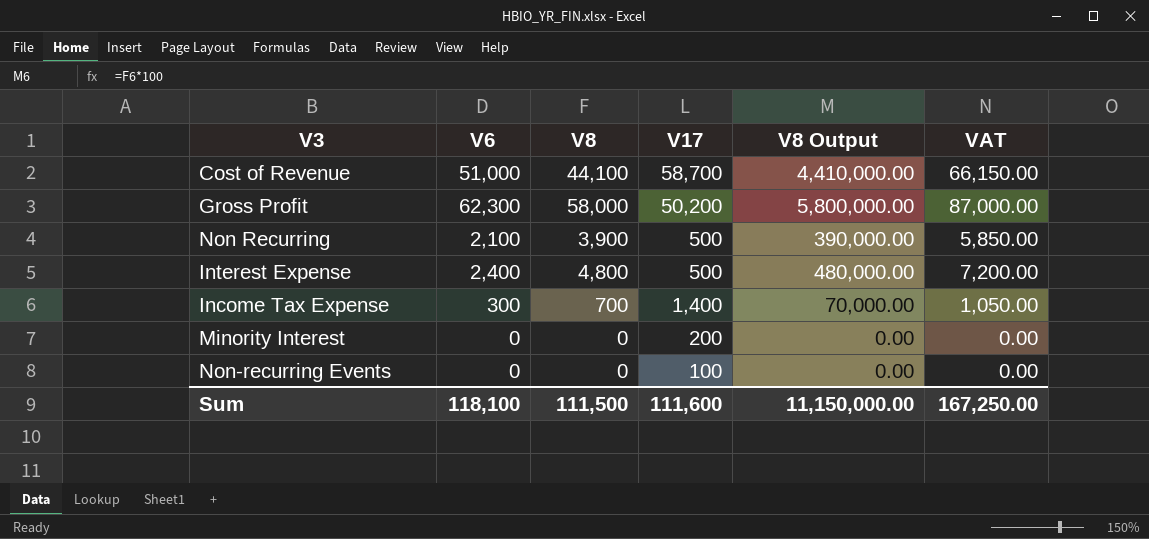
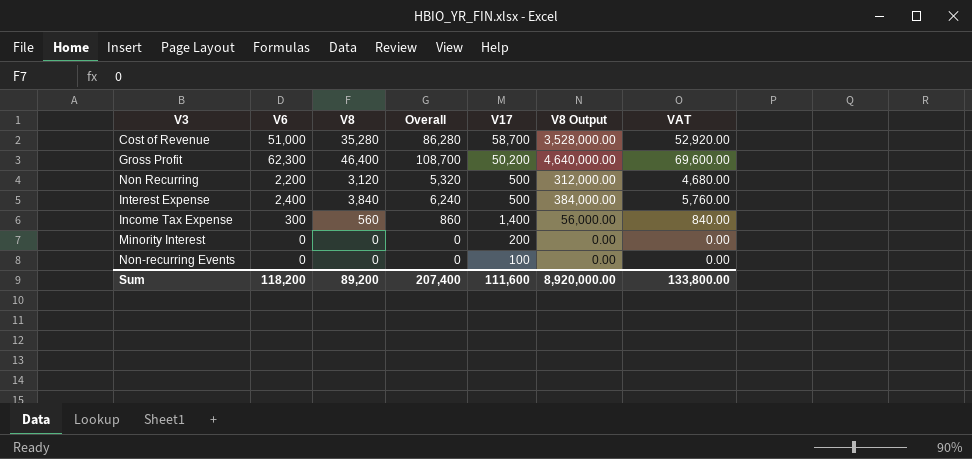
column Overall | formula: none -> [V6] + [V8]
Cost of Revenue | V8: 44,100 -> 35,280
Cost of Revenue | V8 Output: 4,410,000.00 -> 3,528,000.00
Cost of Revenue | VAT: 66,150.00 -> 52,920.00
Gross Profit | V8: 58,000 -> 46,400
Gross Profit | V8 Output: 5,800,000.00 -> 4,640,000.00
Gross Profit | VAT: 87,000.00 -> 69,600.00
Non Recurring | V6: 2,100 -> 2,200
Non Recurring | V8: 3,900 -> 3,120
Non Recurring | V8 Output: 390,000.00 -> 312,000.00
Non Recurring | VAT: 5,850.00 -> 4,680.00
Interest Expense | V8: 4,800 -> 3,840
Interest Expense | V8 Output: 480,000.00 -> 384,000.00
Interest Expense | VAT: 7,200.00 -> 5,760.00
Income Tax Expense | V8: 700 -> 560
Income Tax Expense | V8 Output: 70,000.00 -> 56,000.00
Income Tax Expense | VAT: 1,050.00 -> 840.00
Sum | V6: 118,100 -> 118,200
Sum | V8: 111,500 -> 89,200
Sum | V8 Output: 11,150,000.00 -> 8,920,000.00
Sum | VAT: 167,250.00 -> 133,800.00

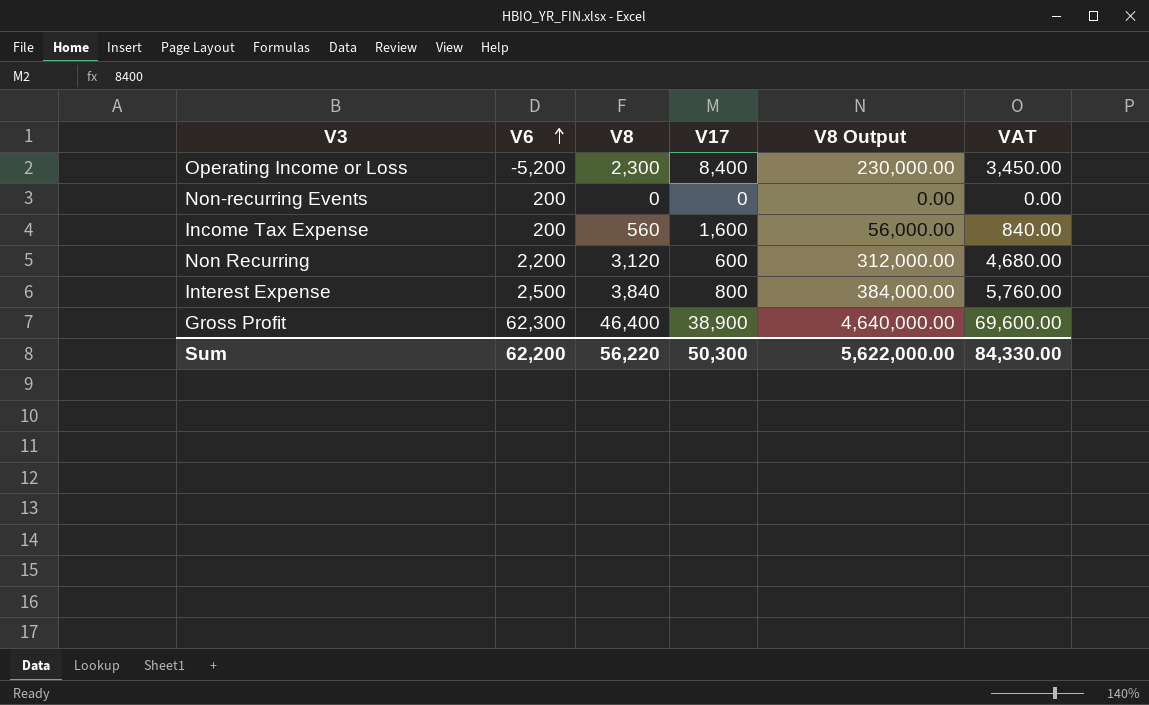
row order: none -> V6 ascending
column Overall | formula: [V6] + [V8] -> none
row Cost of Revenue: 51,000 | 35,280 | 86,280 | 58,700 | 3,528,000.00 | 52,920.00 -> none
row Minority Interest: 0 | 0 | 0 | 200 | 0.00 | 0.00 -> none
row Operating Income or Loss: none -> -5,200 | 2,300 | 8,400 | 230,000.00 | 3,450.00
Non-recurring Events | V6: 0 -> 200
Non-recurring Events | V17: 100 -> 0
Income Tax Expense | V6: 300 -> 200
Income Tax Expense | V17: 1,400 -> 1,600
Non Recurring | V17: 500 -> 600
Interest Expense | V6: 2,400 -> 2,500
Interest Expense | V17: 500 -> 800
Gross Profit | V17: 50,200 -> 38,900
Sum | V6: 118,200 -> 62,200
Sum | V8: 89,200 -> 56,220
Sum | V17: 111,600 -> 50,300
Sum | V8 Output: 8,920,000.00 -> 5,622,000.00
Sum | VAT: 133,800.00 -> 84,330.00

